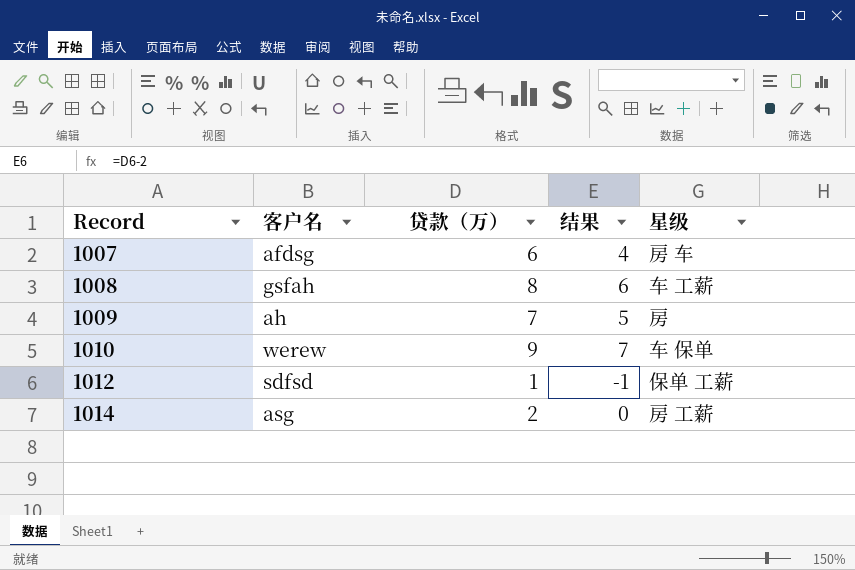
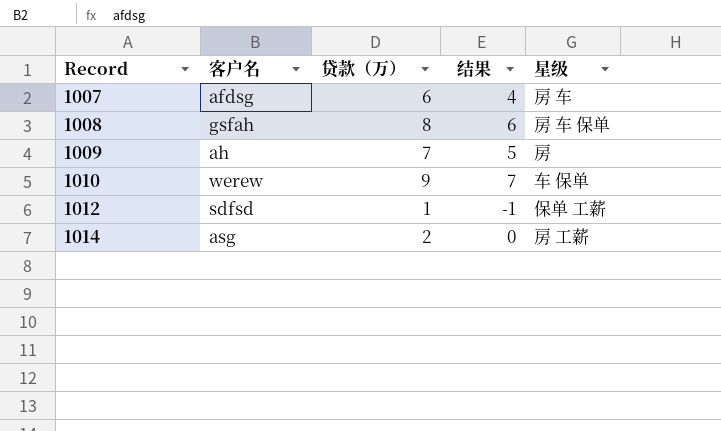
1008 | 星级: 车 工薪 -> 房 车 保单

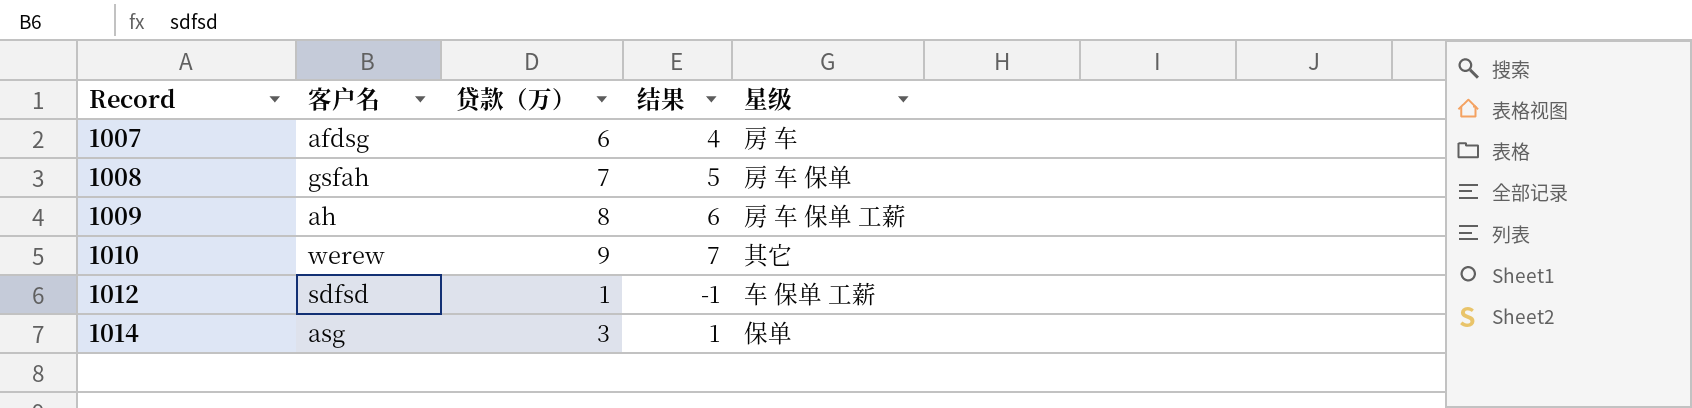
1008 | 贷款（万）: 8 -> 7
1008 | 结果: 6 -> 5
1009 | 贷款（万）: 7 -> 8
1009 | 结果: 5 -> 6
1009 | 星级: 房 -> 房 车 保单 工薪
1010 | 星级: 车 保单 -> 其它
1012 | 星级: 保单 工薪 -> 车 保单 工薪
1014 | 贷款（万）: 2 -> 3
1014 | 结果: 0 -> 1
1014 | 星级: 房 工薪 -> 保单

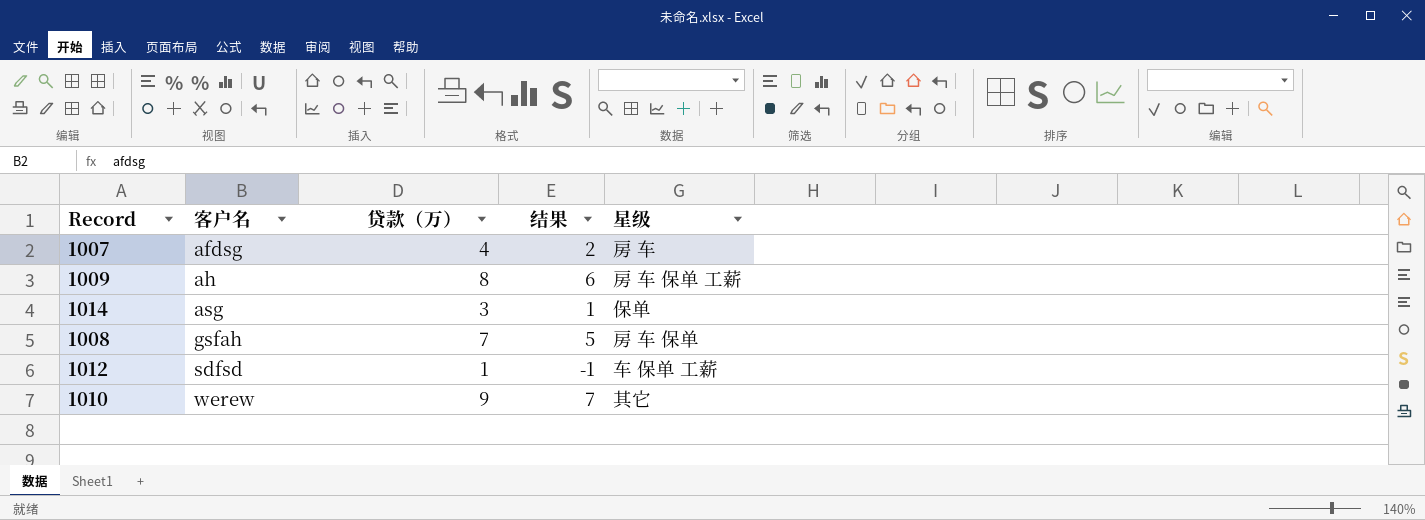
row order: Record ascending -> 客户名 ascending
1007 | 贷款（万）: 6 -> 4
1007 | 结果: 4 -> 2

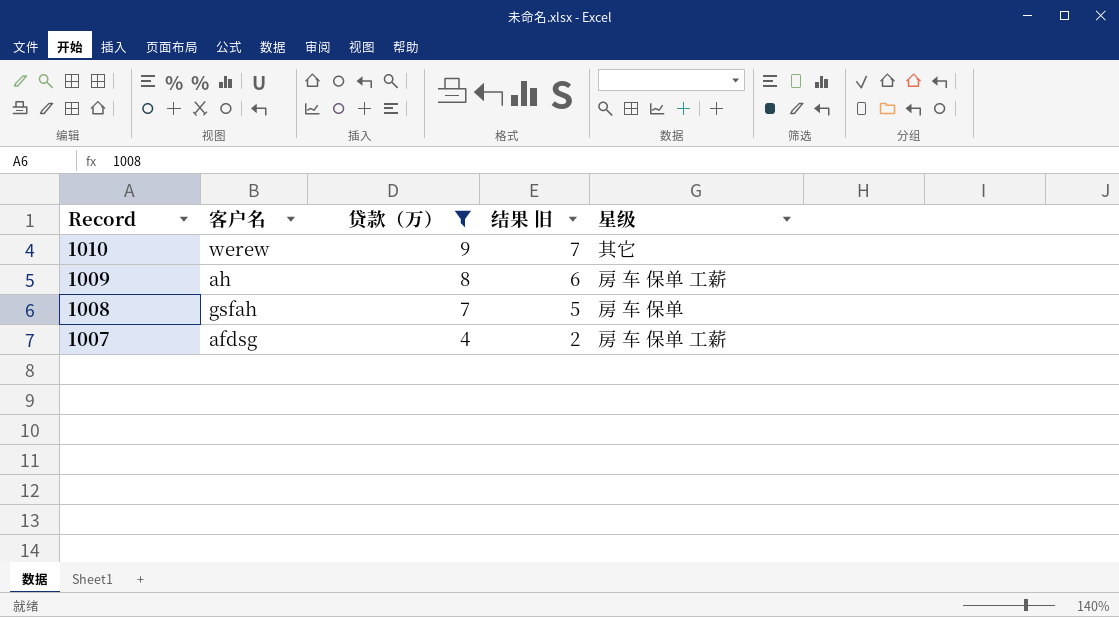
filter: none -> 贷款（万） >= 4
row order: 客户名 ascending -> Record descending
column name: 结果 -> 结果 旧
1007 | 星级: 房 车 -> 房 车 保单 工薪

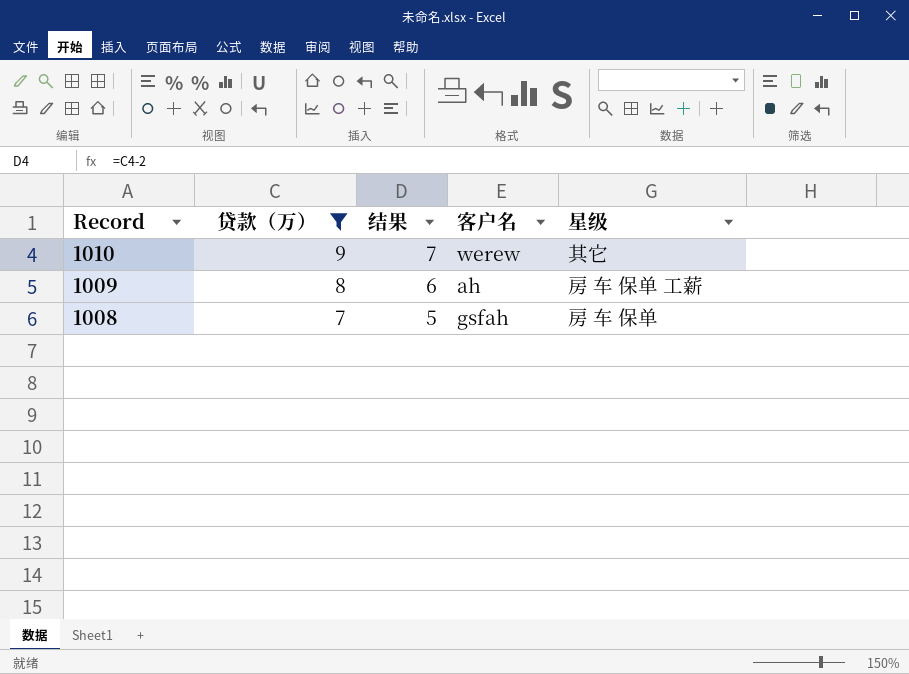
column name: 结果 旧 -> 结果
column 客户名 | position: 2 -> 4
row 1007: afdsg | 4 | 2 | 房 车 保单 工薪 -> none

